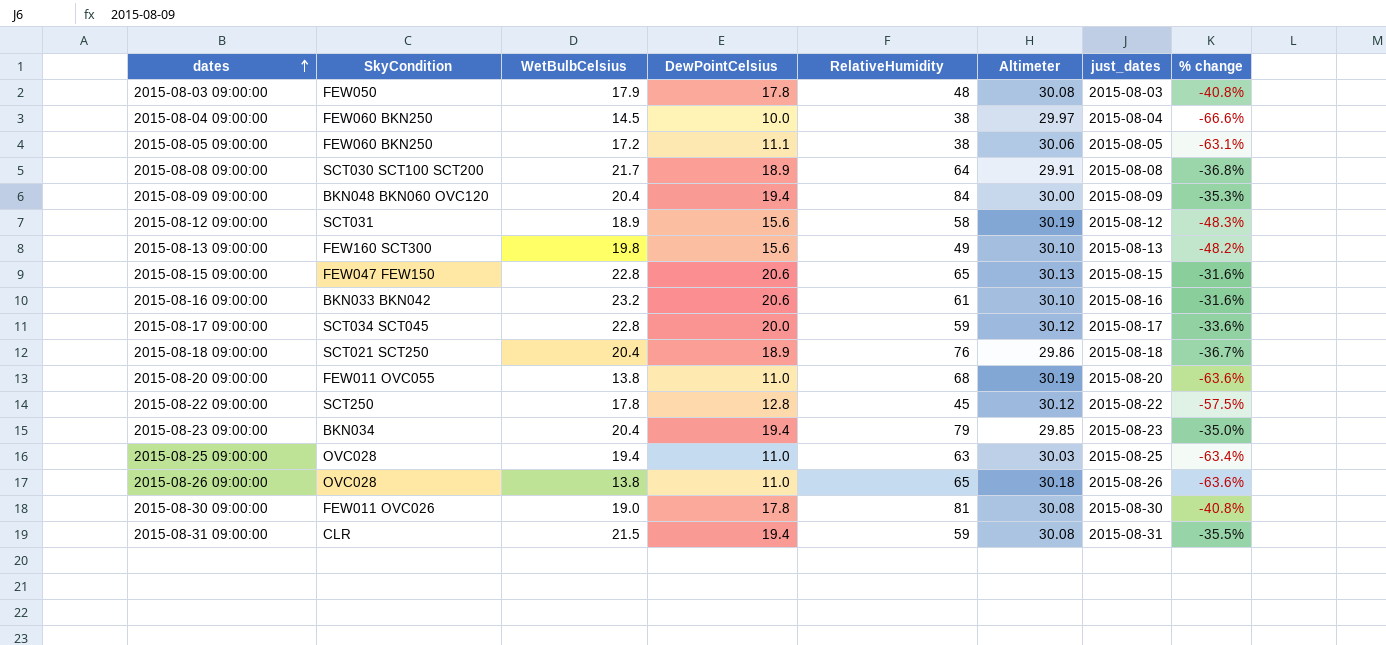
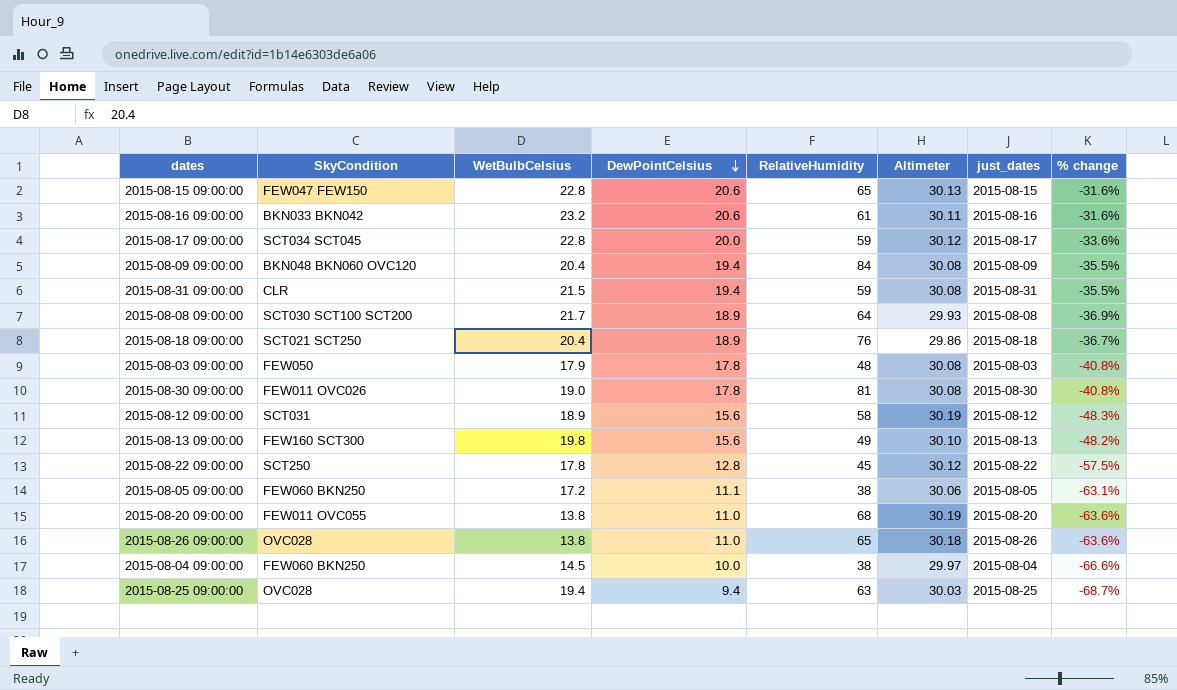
row order: dates ascending -> DewPointCelsius descending
row 2015-08-23 09:00:00: BKN034 | 20.4 | 19.4 | 79 | 29.85 | 2015-08-23 | -35.0% -> none
2015-08-16 09:00:00 | Altimeter: 30.10 -> 30.11
2015-08-09 09:00:00 | Altimeter: 30.00 -> 30.08
2015-08-09 09:00:00 | % change: -35.3% -> -35.5%
2015-08-08 09:00:00 | Altimeter: 29.91 -> 29.93
2015-08-08 09:00:00 | % change: -36.8% -> -36.9%
2015-08-25 09:00:00 | DewPointCelsius: 11.0 -> 9.4
2015-08-25 09:00:00 | % change: -63.4% -> -68.7%

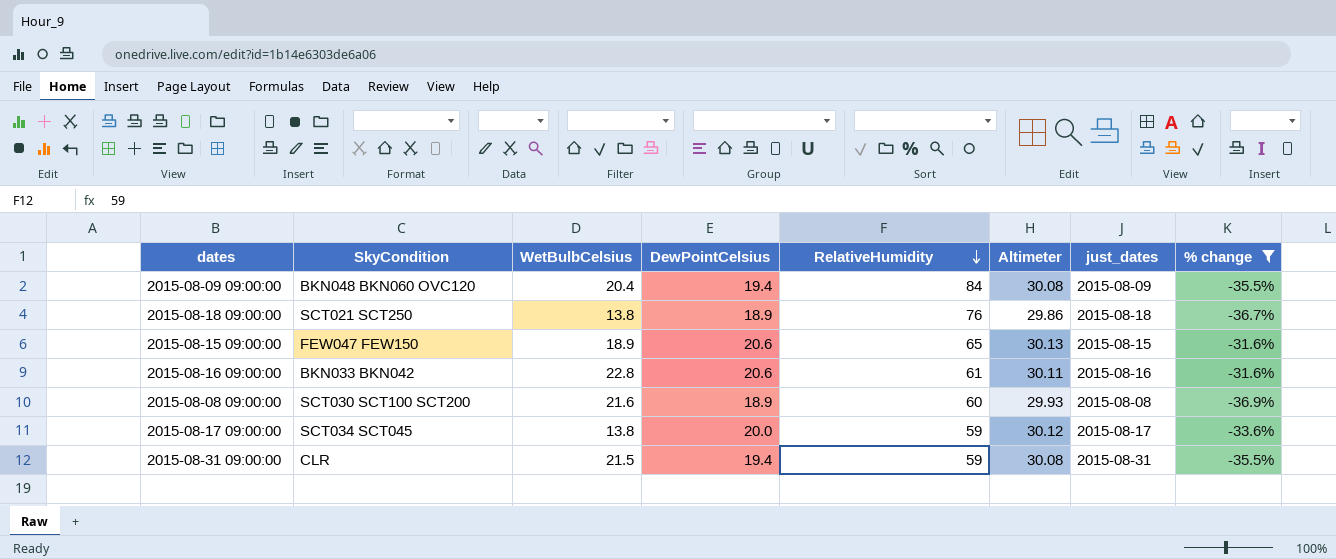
filter: none -> % change >= -36.9%
row order: DewPointCelsius descending -> RelativeHumidity descending
2015-08-18 09:00:00 | WetBulbCelsius: 20.4 -> 13.8
2015-08-15 09:00:00 | WetBulbCelsius: 22.8 -> 18.9
2015-08-16 09:00:00 | WetBulbCelsius: 23.2 -> 22.8
2015-08-08 09:00:00 | WetBulbCelsius: 21.7 -> 21.6
2015-08-08 09:00:00 | RelativeHumidity: 64 -> 60
2015-08-17 09:00:00 | WetBulbCelsius: 22.8 -> 13.8

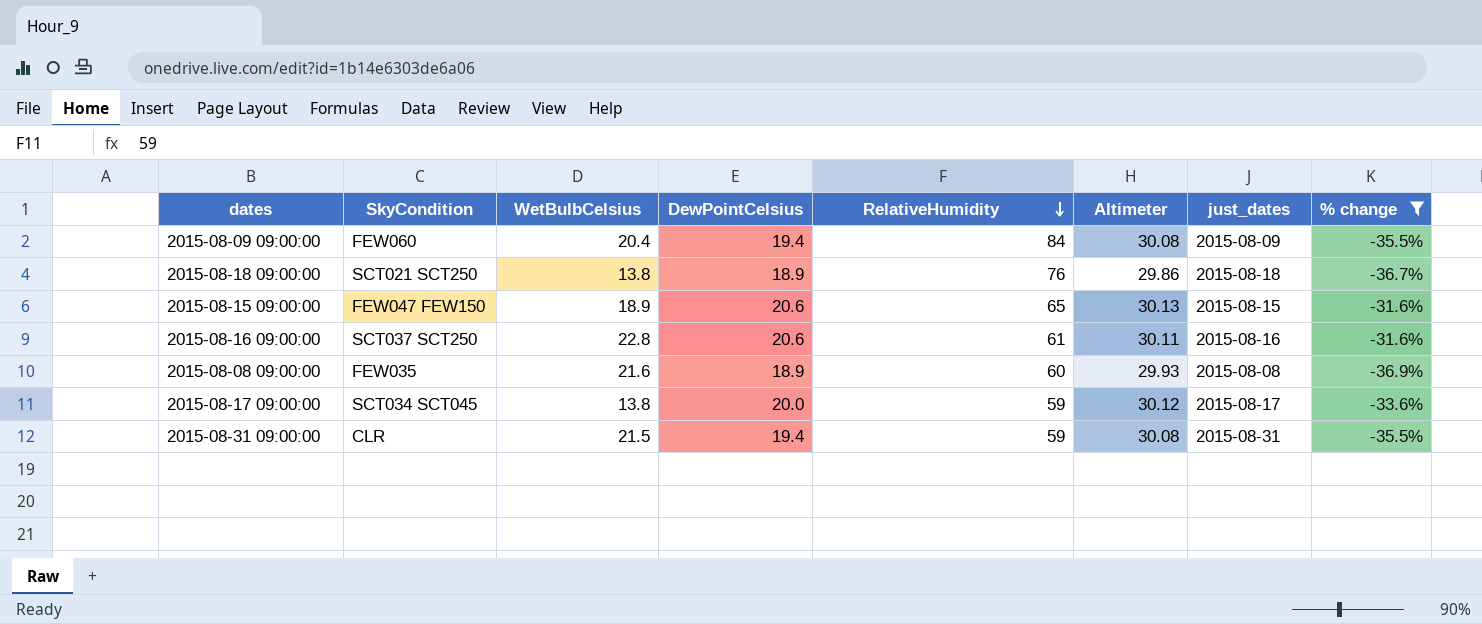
2015-08-09 09:00:00 | SkyCondition: BKN048 BKN060 OVC120 -> FEW060
2015-08-16 09:00:00 | SkyCondition: BKN033 BKN042 -> SCT037 SCT250
2015-08-08 09:00:00 | SkyCondition: SCT030 SCT100 SCT200 -> FEW035

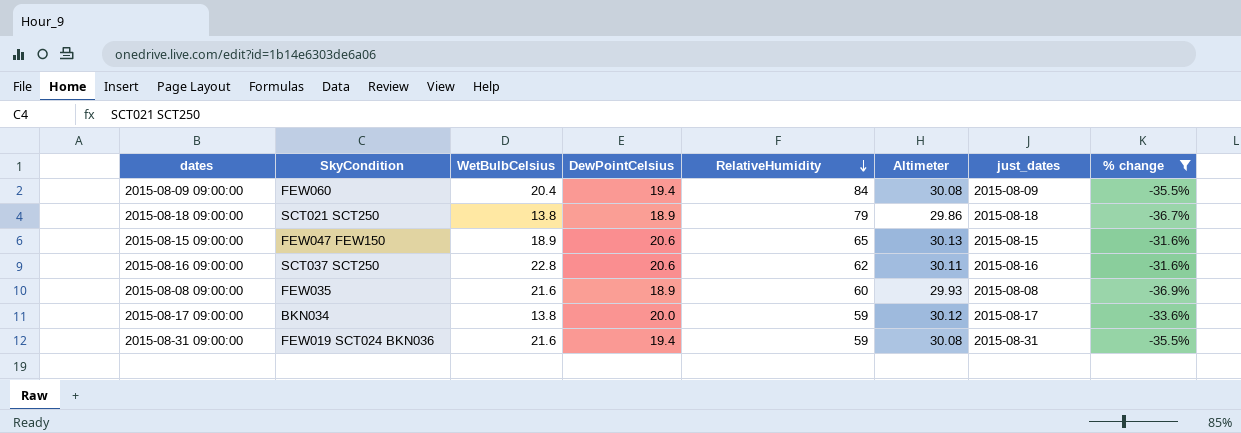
2015-08-18 09:00:00 | RelativeHumidity: 76 -> 79
2015-08-16 09:00:00 | RelativeHumidity: 61 -> 62
2015-08-17 09:00:00 | SkyCondition: SCT034 SCT045 -> BKN034
2015-08-31 09:00:00 | SkyCondition: CLR -> FEW019 SCT024 BKN036
2015-08-31 09:00:00 | WetBulbCelsius: 21.5 -> 21.6

